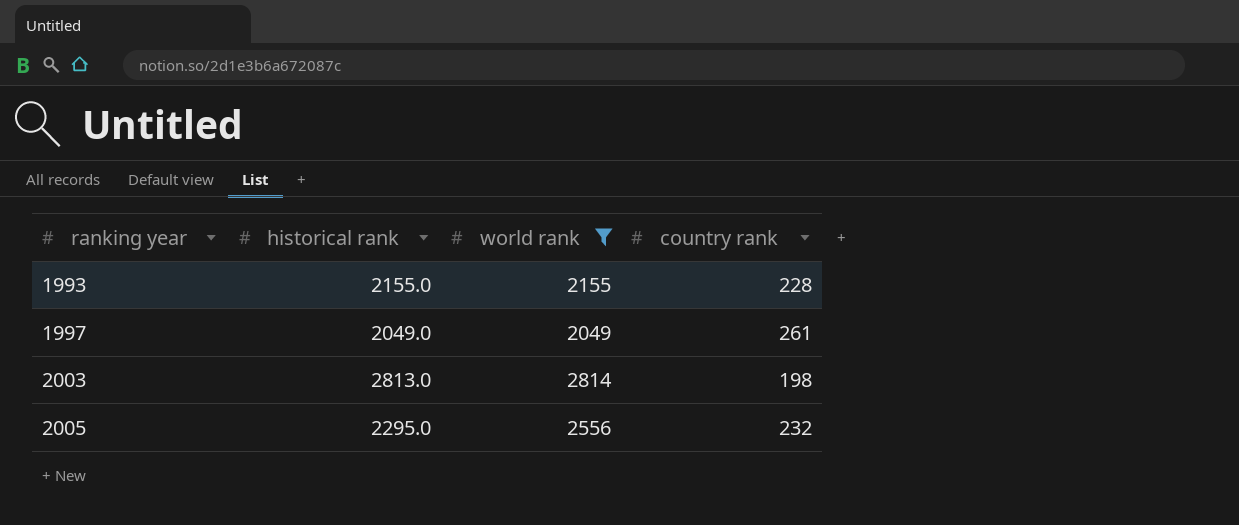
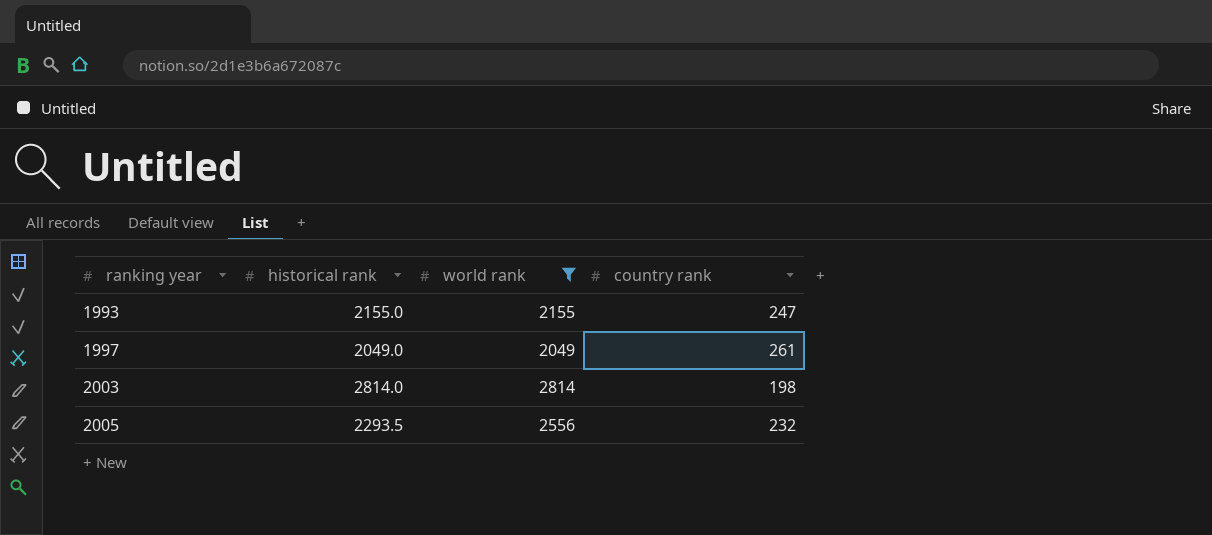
1993 | country rank: 228 -> 247
2003 | historical rank: 2813.0 -> 2814.0
2005 | historical rank: 2295.0 -> 2293.5

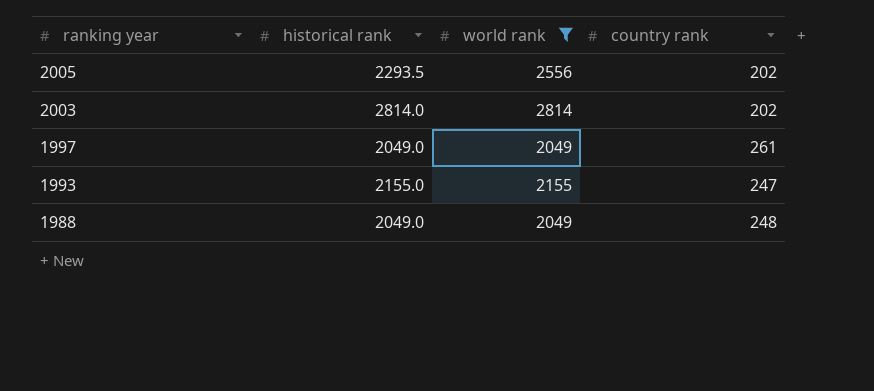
row order: ranking year ascending -> ranking year descending
2005 | country rank: 232 -> 202
2003 | country rank: 198 -> 202
row 1988: none -> 2049.0 | 2049 | 248

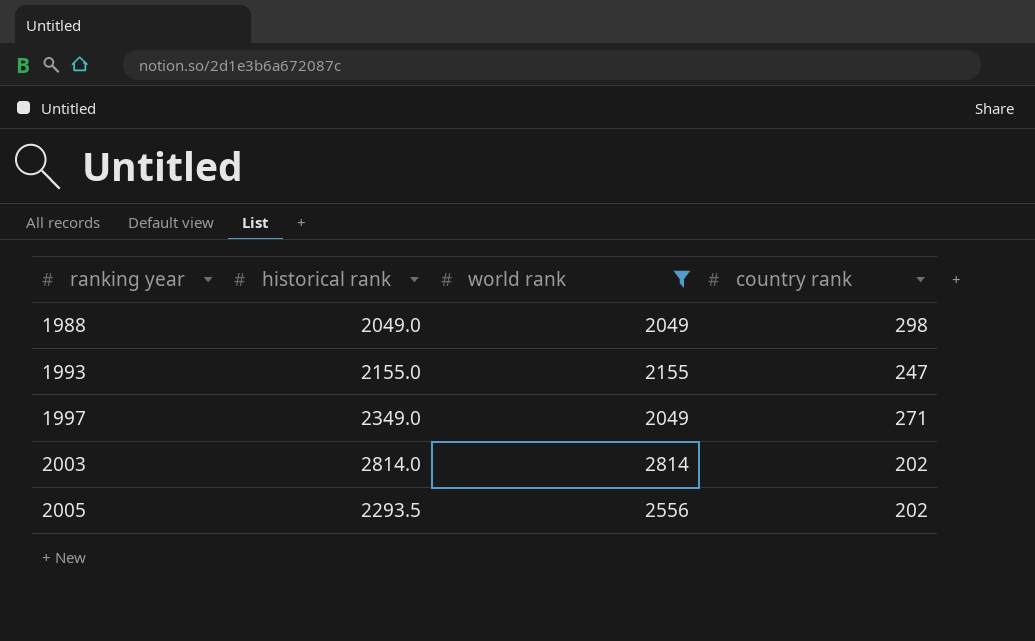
row order: ranking year descending -> ranking year ascending
1988 | country rank: 248 -> 298
1997 | historical rank: 2049.0 -> 2349.0
1997 | country rank: 261 -> 271

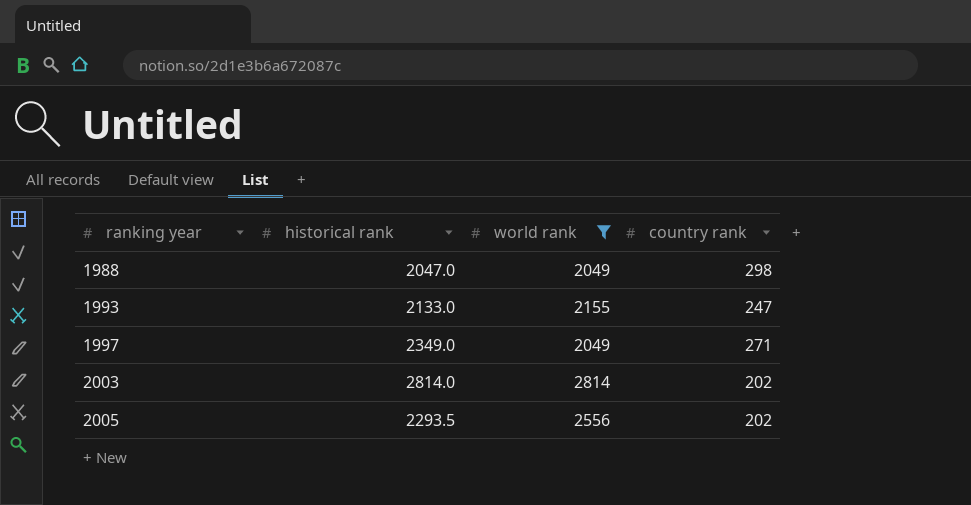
1988 | historical rank: 2049.0 -> 2047.0
1993 | historical rank: 2155.0 -> 2133.0

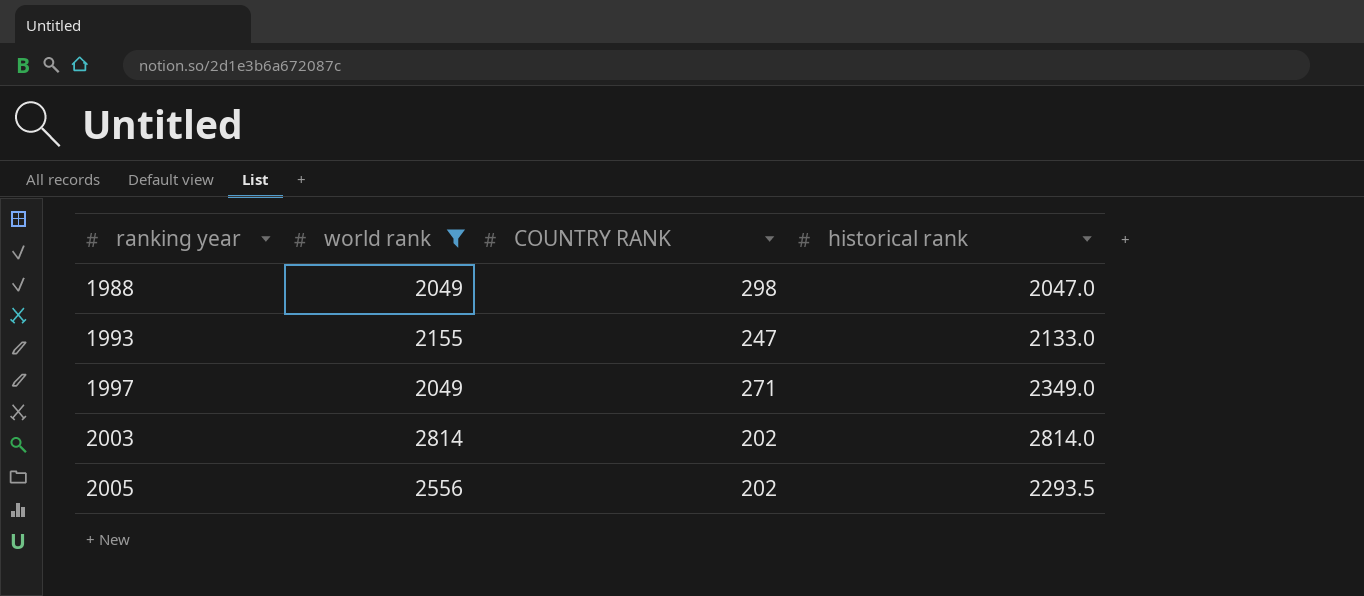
column name: country rank -> COUNTRY RANK
column historical rank | position: 2 -> 4

